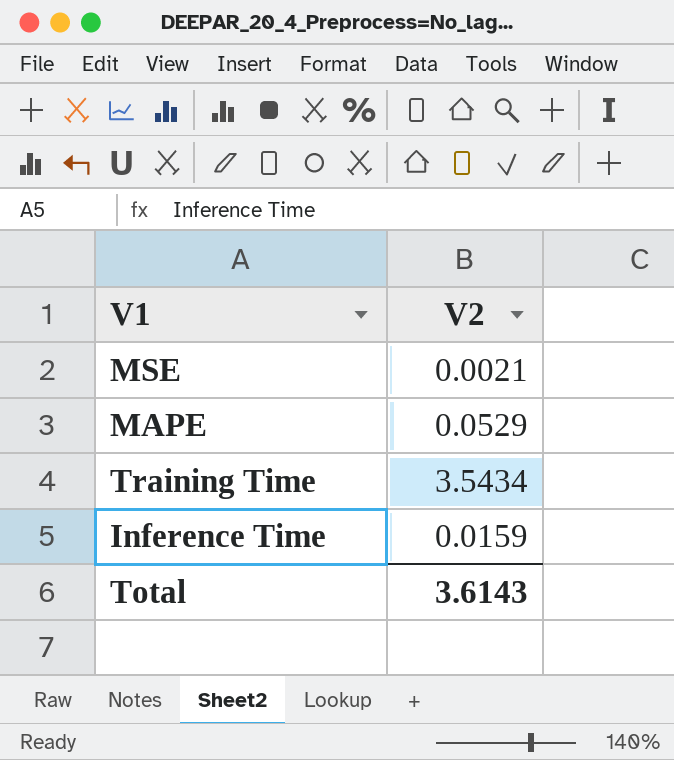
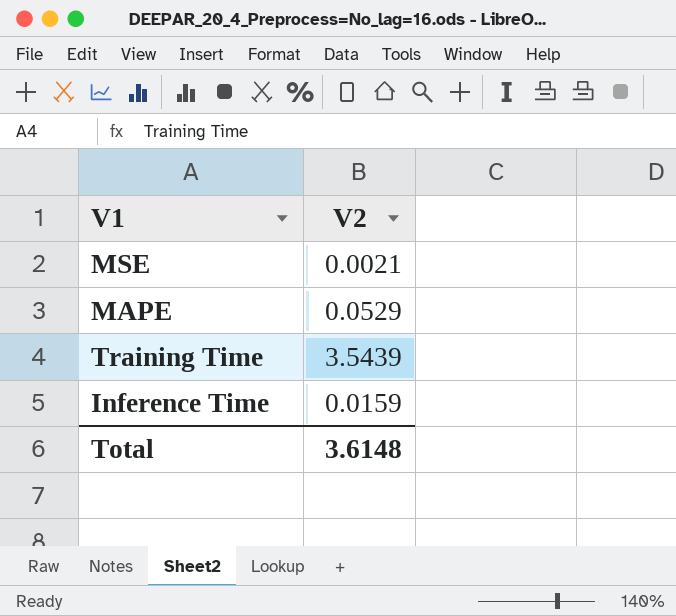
Training Time | V2: 3.5434 -> 3.5439
Total | V2: 3.6143 -> 3.6148

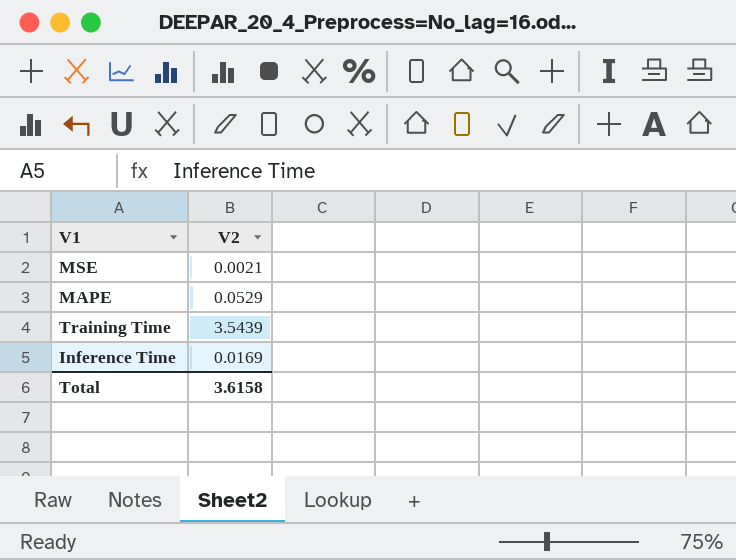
Inference Time | V2: 0.0159 -> 0.0169
Total | V2: 3.6148 -> 3.6158

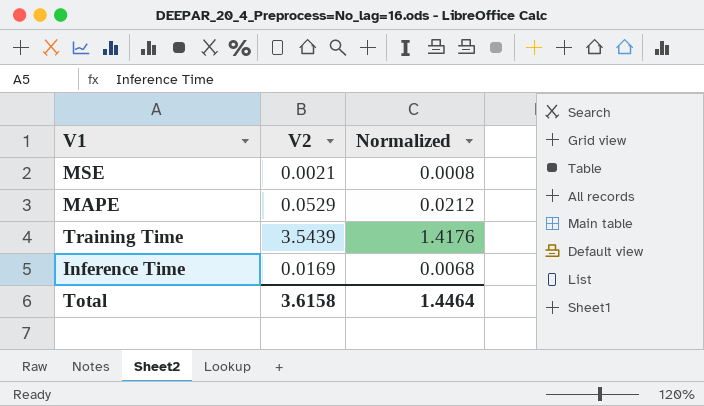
column Normalized | formula: none -> [V2] * 0.4

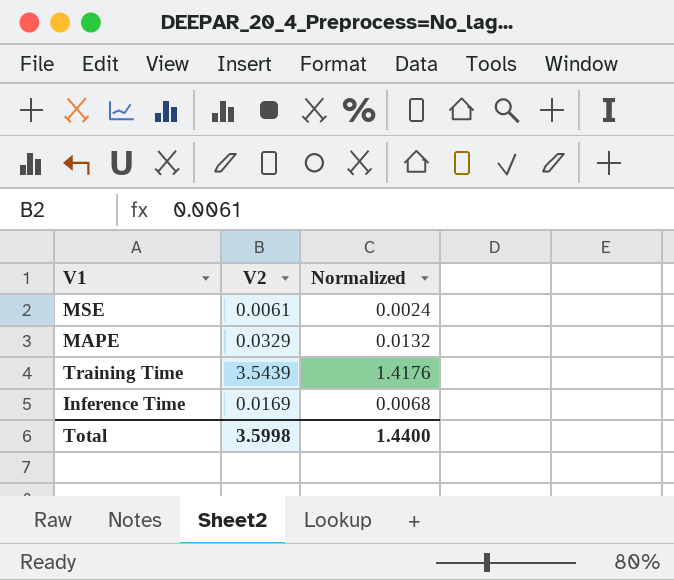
MSE | V2: 0.0021 -> 0.0061
MSE | Normalized: 0.0008 -> 0.0024
MAPE | V2: 0.0529 -> 0.0329
MAPE | Normalized: 0.0212 -> 0.0132
Total | V2: 3.6158 -> 3.5998
Total | Normalized: 1.4464 -> 1.4400

